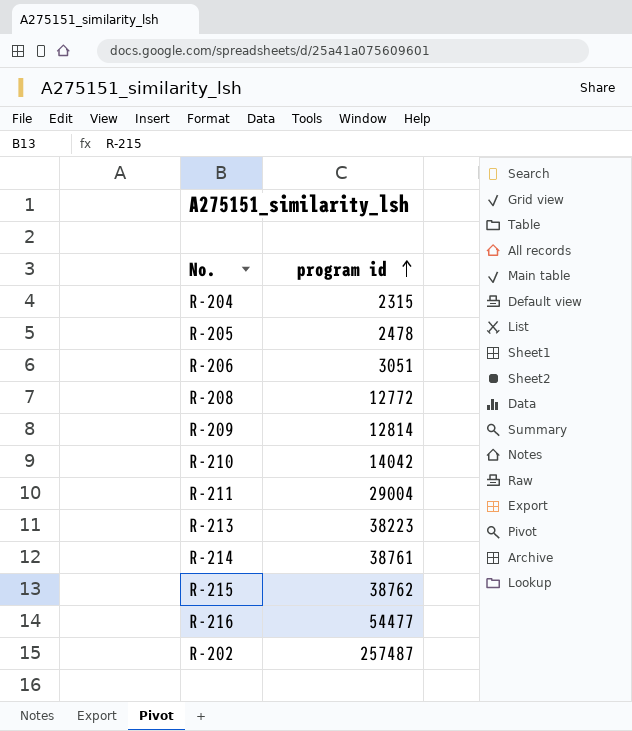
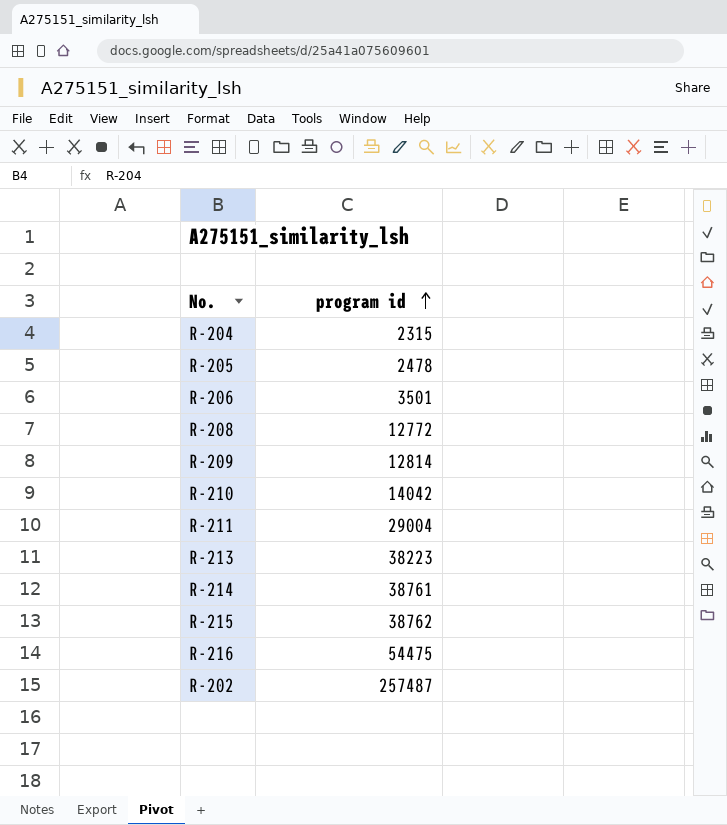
R-206 | program id: 3051 -> 3501
R-216 | program id: 54477 -> 54475

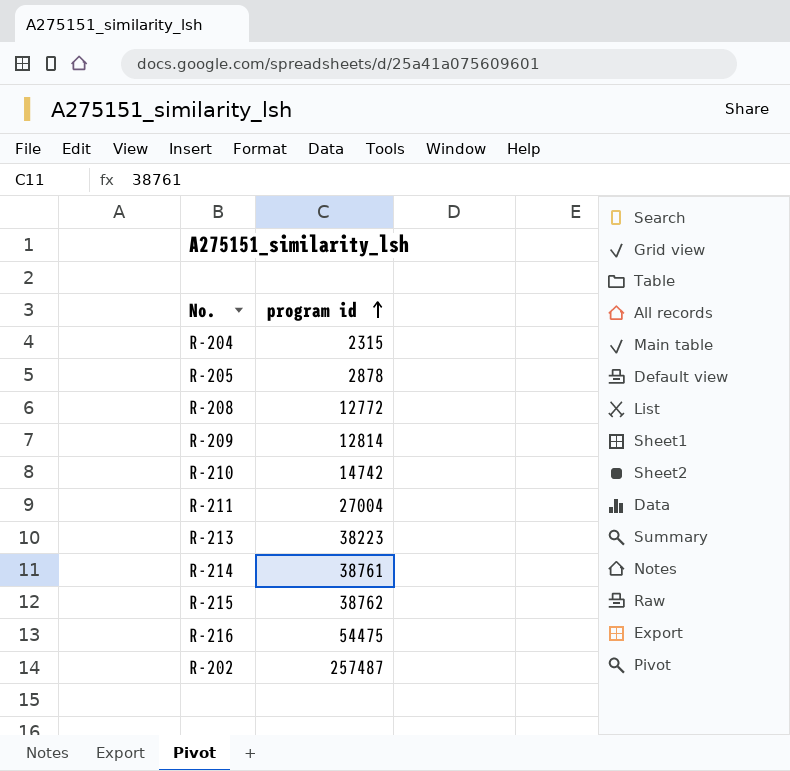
row R-206: 3501 -> none
R-205 | program id: 2478 -> 2878
R-210 | program id: 14042 -> 14742
R-211 | program id: 29004 -> 27004

